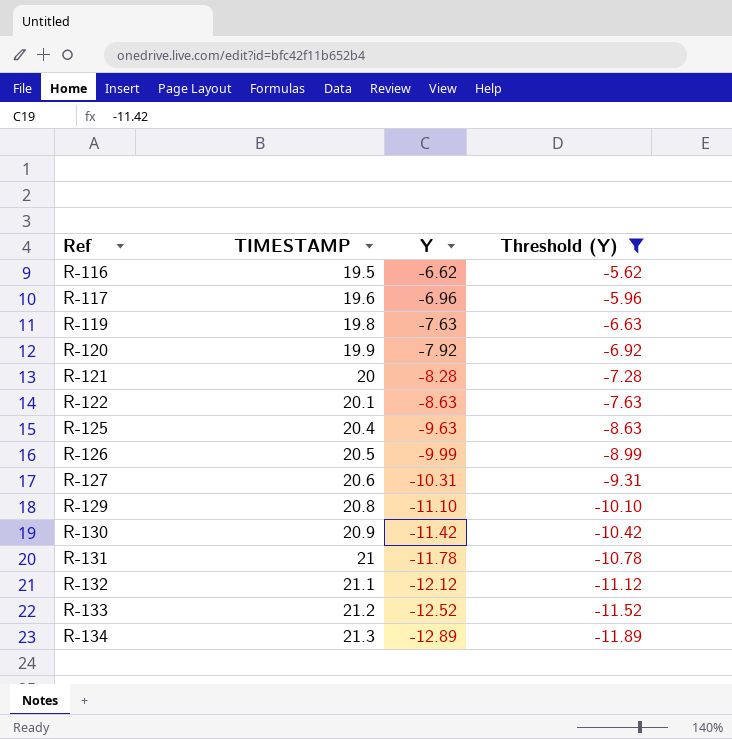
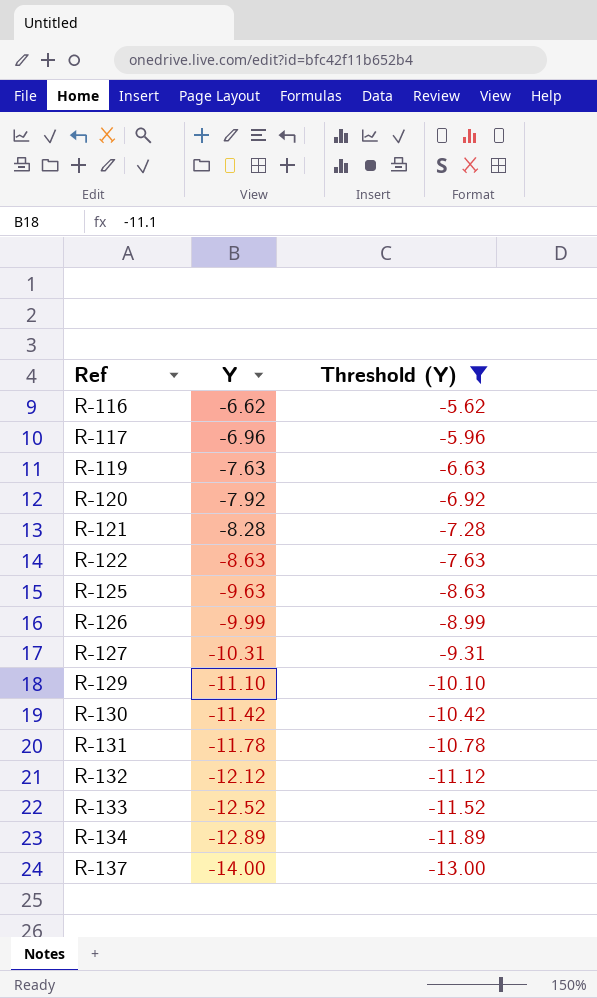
column TIMESTAMP | position: 2 -> none
row R-137: none -> -14.00 | -13.00

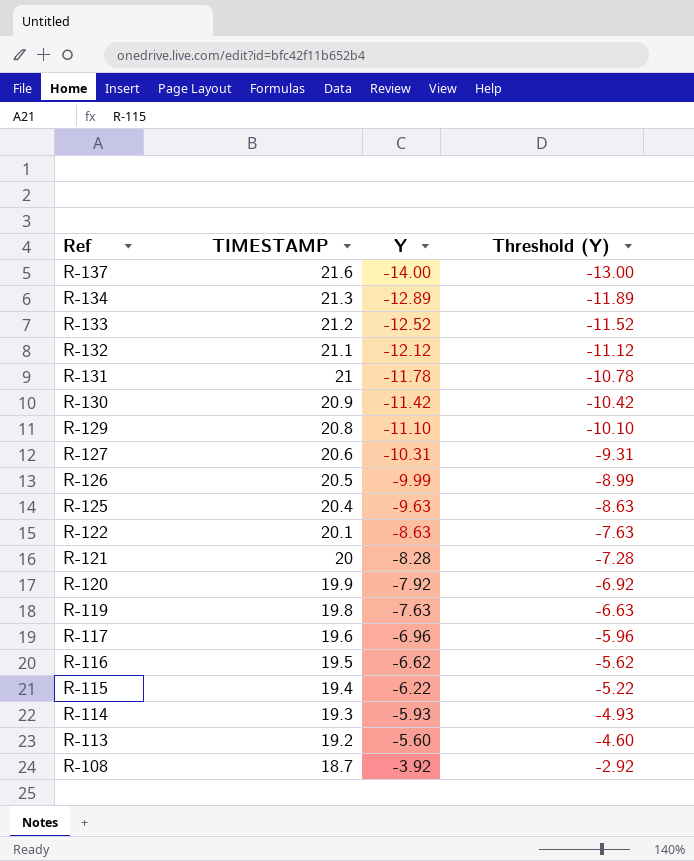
filter: Threshold (Y) <= -5.62 -> none
row order: Ref ascending -> Ref descending
column TIMESTAMP | position: none -> 2

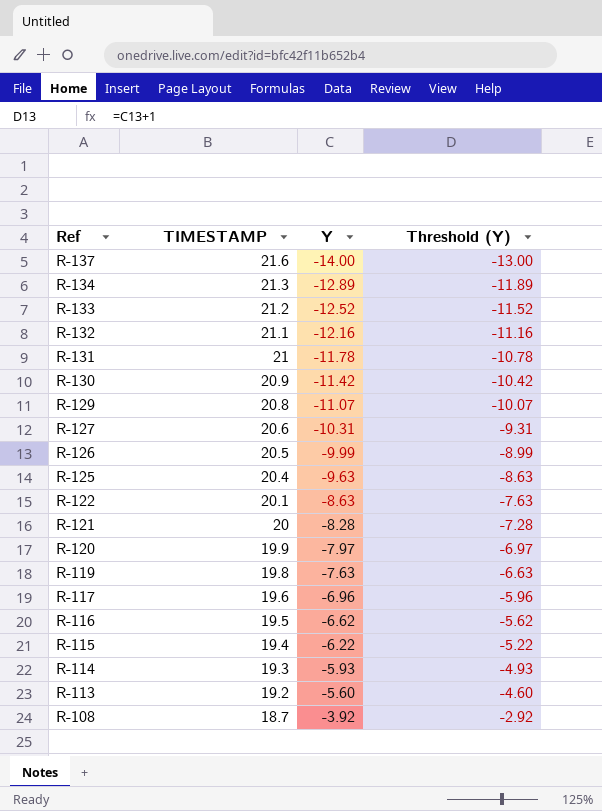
R-132 | Y: -12.12 -> -12.16
R-132 | Threshold (Y): -11.12 -> -11.16
R-129 | Y: -11.10 -> -11.07
R-129 | Threshold (Y): -10.10 -> -10.07
R-120 | Y: -7.92 -> -7.97
R-120 | Threshold (Y): -6.92 -> -6.97

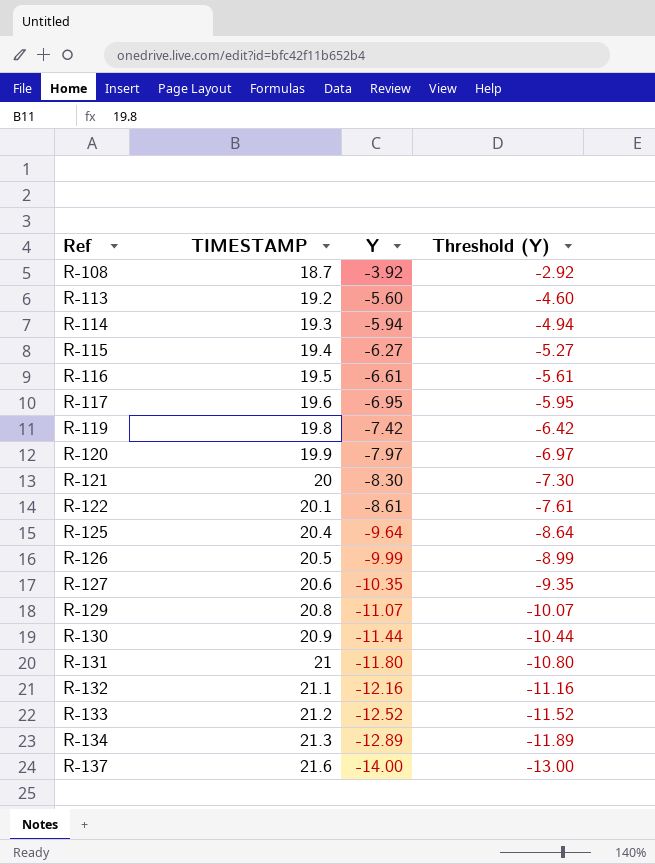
row order: Ref descending -> Ref ascending
R-114 | Y: -5.93 -> -5.94
R-114 | Threshold (Y): -4.93 -> -4.94
R-115 | Y: -6.22 -> -6.27
R-115 | Threshold (Y): -5.22 -> -5.27
R-116 | Y: -6.62 -> -6.61
R-116 | Threshold (Y): -5.62 -> -5.61
R-117 | Y: -6.96 -> -6.95
R-117 | Threshold (Y): -5.96 -> -5.95
R-119 | Y: -7.63 -> -7.42
R-119 | Threshold (Y): -6.63 -> -6.42
R-121 | Y: -8.28 -> -8.30
R-121 | Threshold (Y): -7.28 -> -7.30
R-122 | Y: -8.63 -> -8.61
R-122 | Threshold (Y): -7.63 -> -7.61
R-125 | Y: -9.63 -> -9.64
R-125 | Threshold (Y): -8.63 -> -8.64
R-127 | Y: -10.31 -> -10.35
R-127 | Threshold (Y): -9.31 -> -9.35
R-130 | Y: -11.42 -> -11.44
R-130 | Threshold (Y): -10.42 -> -10.44
R-131 | Y: -11.78 -> -11.80
R-131 | Threshold (Y): -10.78 -> -10.80

